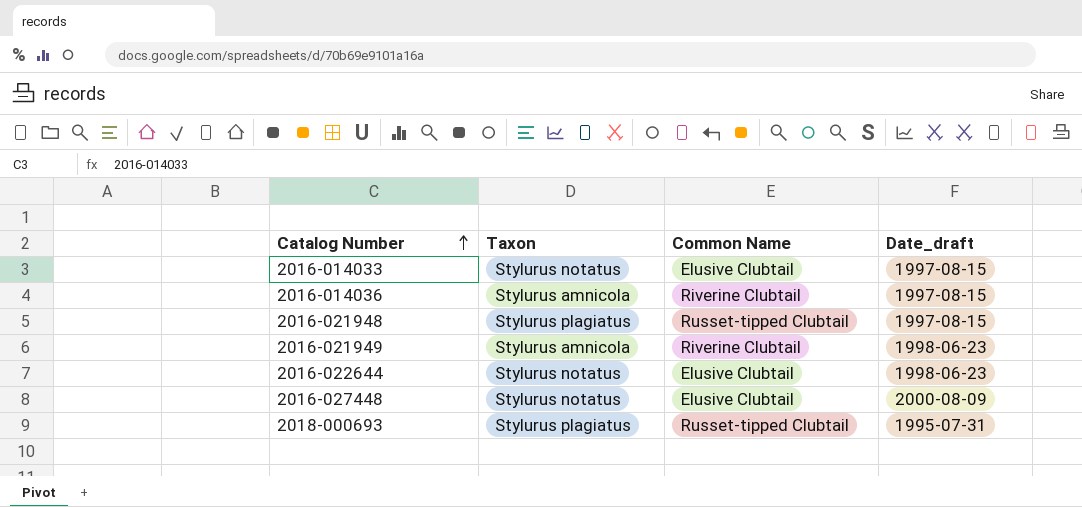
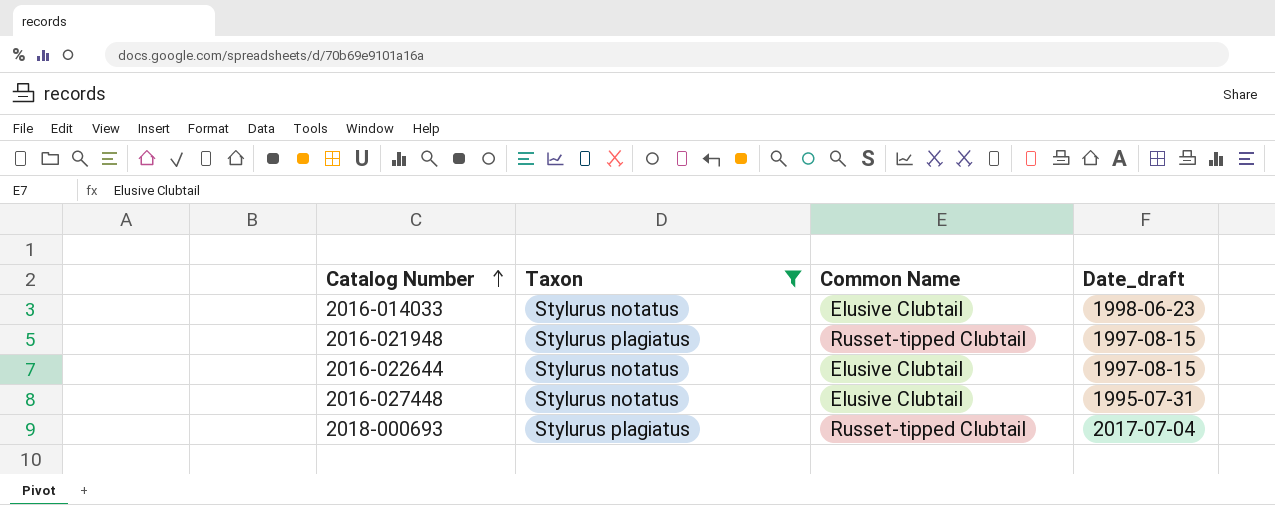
filter: none -> Taxon != Stylurus amnicola
2016-014033 | Date_draft: 1997-08-15 -> 1998-06-23
2016-022644 | Date_draft: 1998-06-23 -> 1997-08-15
2016-027448 | Date_draft: 2000-08-09 -> 1995-07-31
2018-000693 | Date_draft: 1995-07-31 -> 2017-07-04

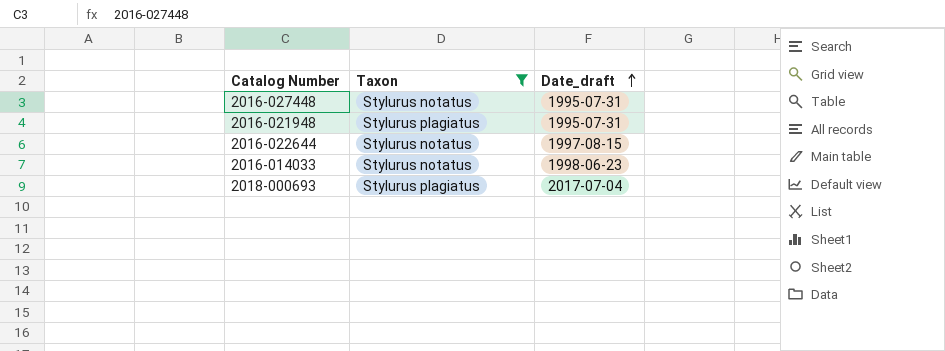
row order: Catalog Number ascending -> Date_draft ascending
column Common Name | position: 3 -> none
2016-021948 | Date_draft: 1997-08-15 -> 1995-07-31

